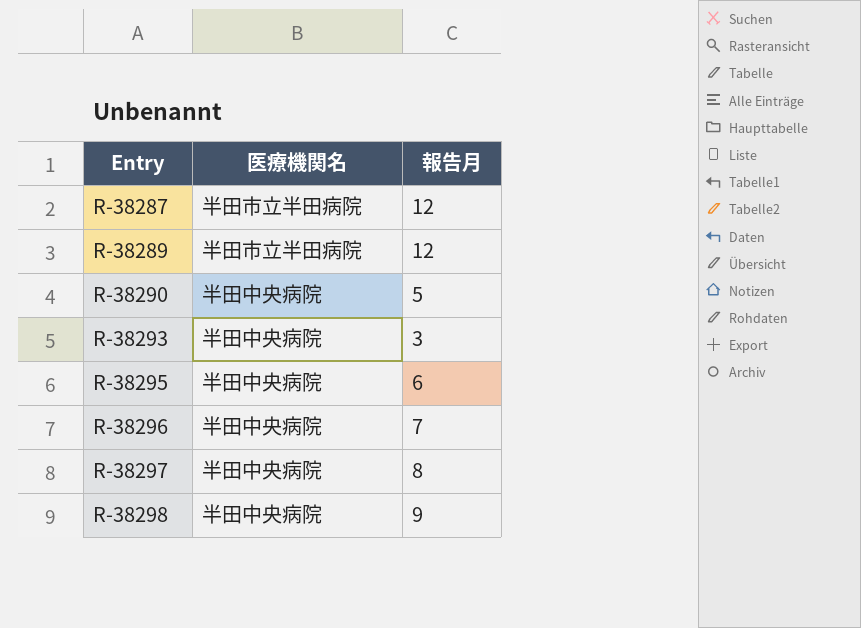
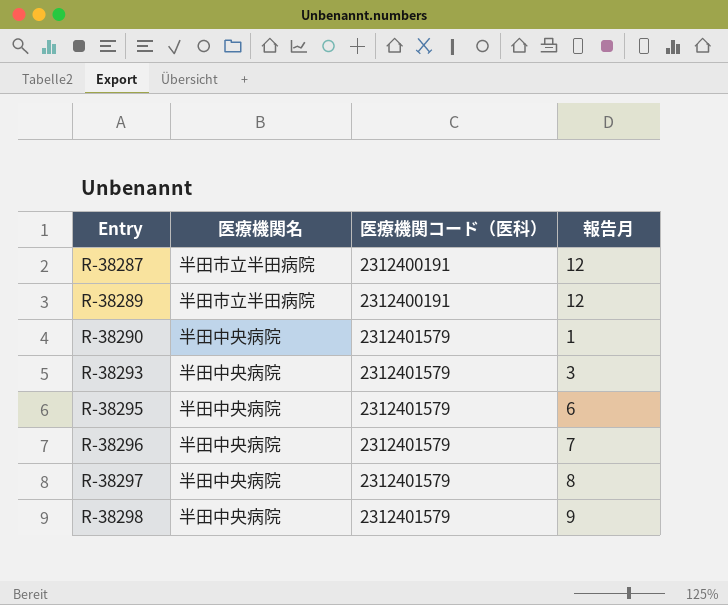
column 医療機関コード（医科） | position: none -> 3
R-38290 | 報告月: 5 -> 1

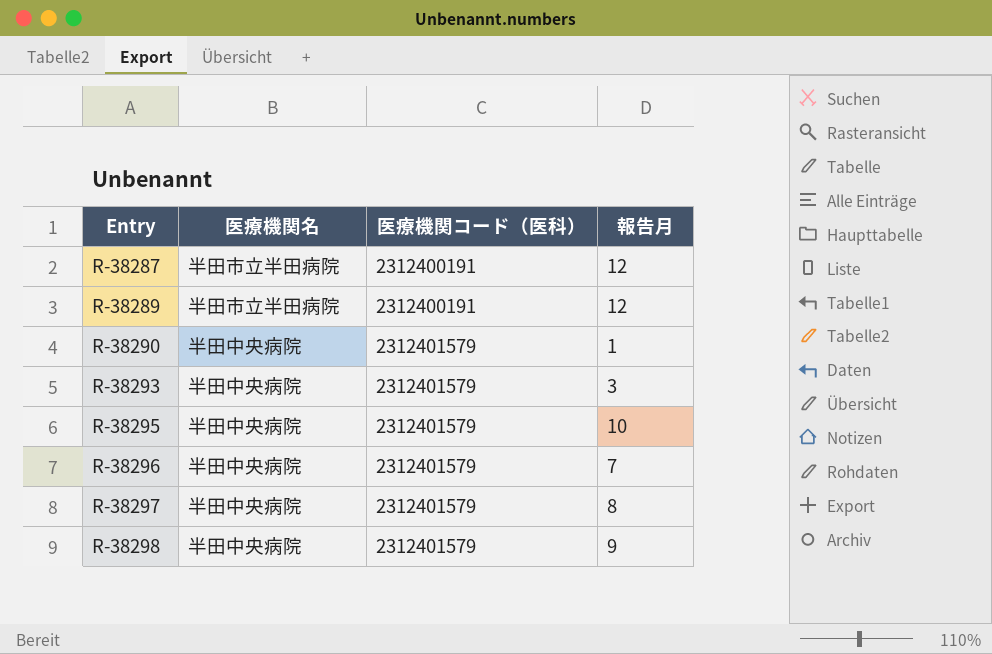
R-38295 | 報告月: 6 -> 10

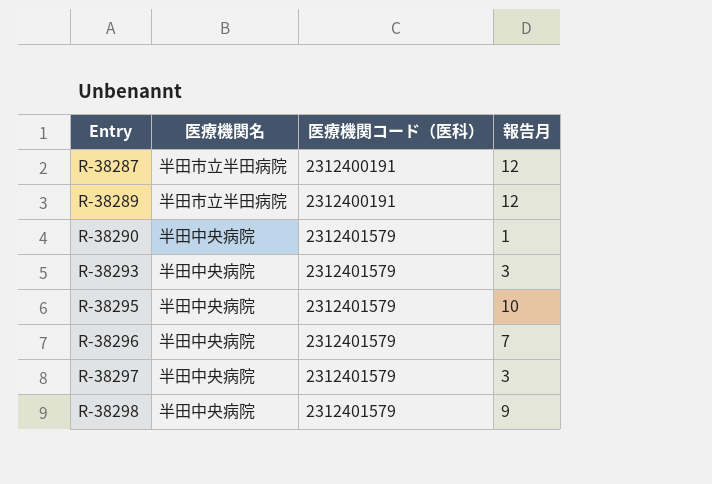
R-38297 | 報告月: 8 -> 3

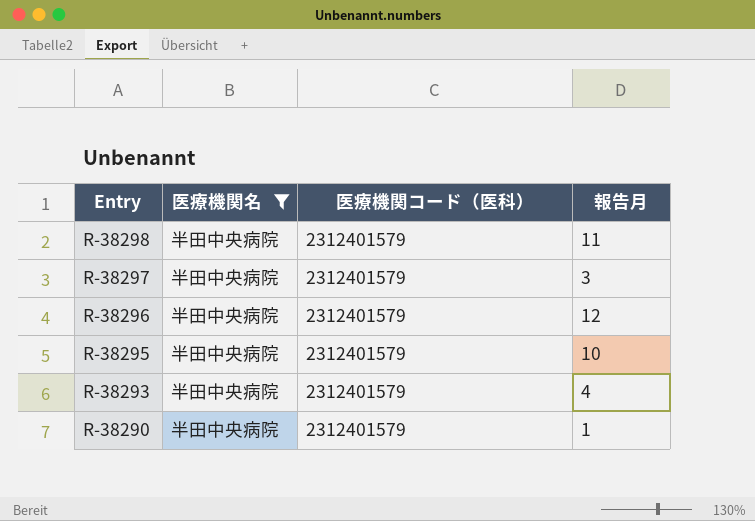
filter: none -> 医療機関名 = 半田中央病院
row order: Entry ascending -> Entry descending
R-38298 | 報告月: 9 -> 11
R-38296 | 報告月: 7 -> 12
R-38293 | 報告月: 3 -> 4

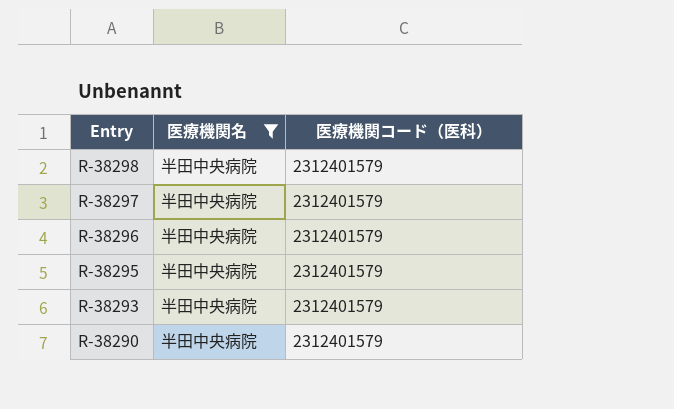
column 報告月 | position: 4 -> none

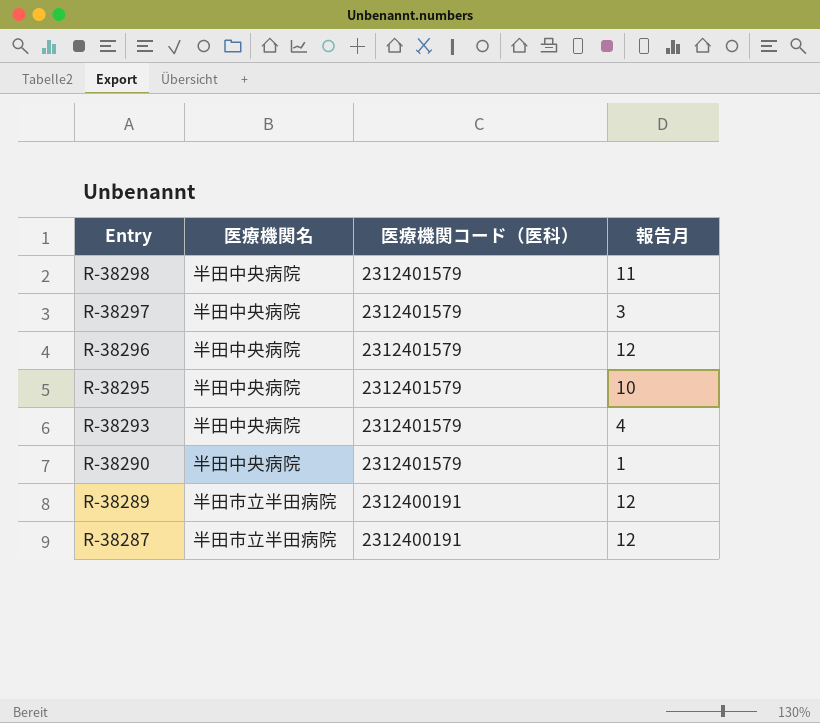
filter: 医療機関名 = 半田中央病院 -> none
column 報告月 | position: none -> 4

